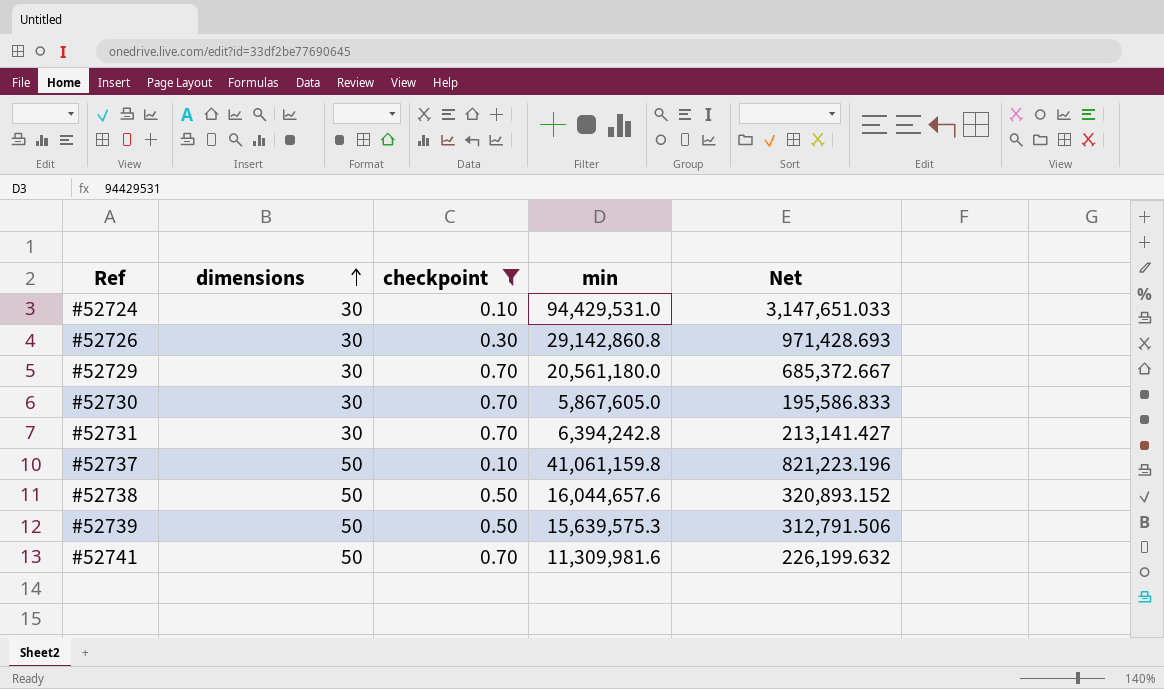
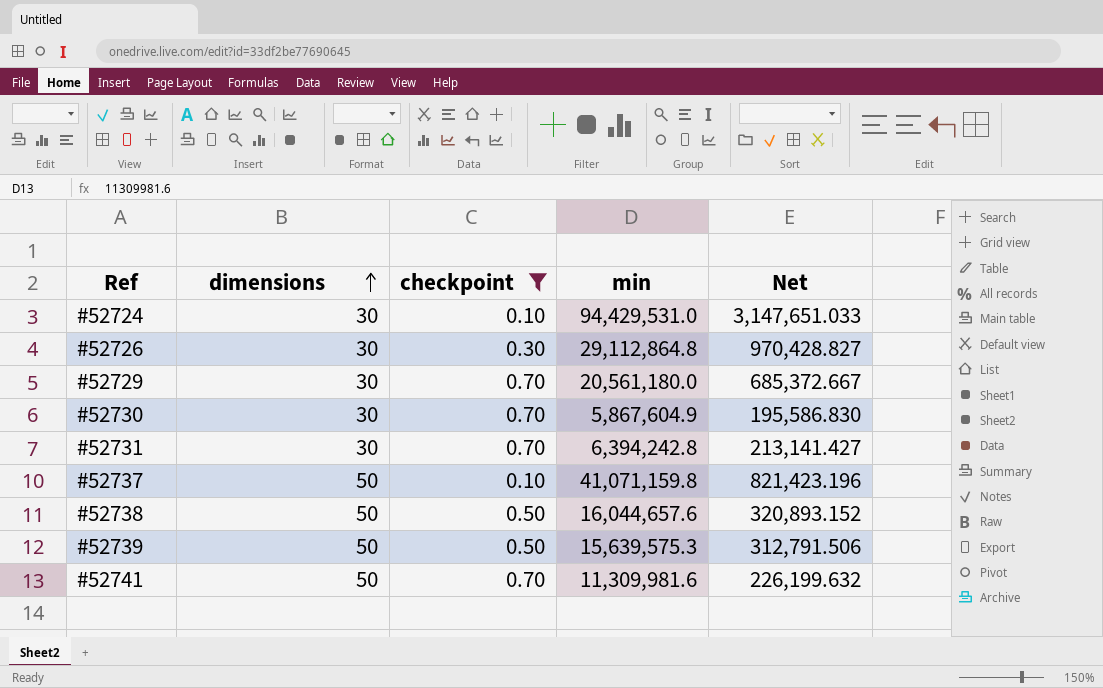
#52726 | min: 29,142,860.8 -> 29,112,864.8
#52726 | Net: 971,428.693 -> 970,428.827
#52730 | min: 5,867,605.0 -> 5,867,604.9
#52730 | Net: 195,586.833 -> 195,586.830
#52737 | min: 41,061,159.8 -> 41,071,159.8
#52737 | Net: 821,223.196 -> 821,423.196

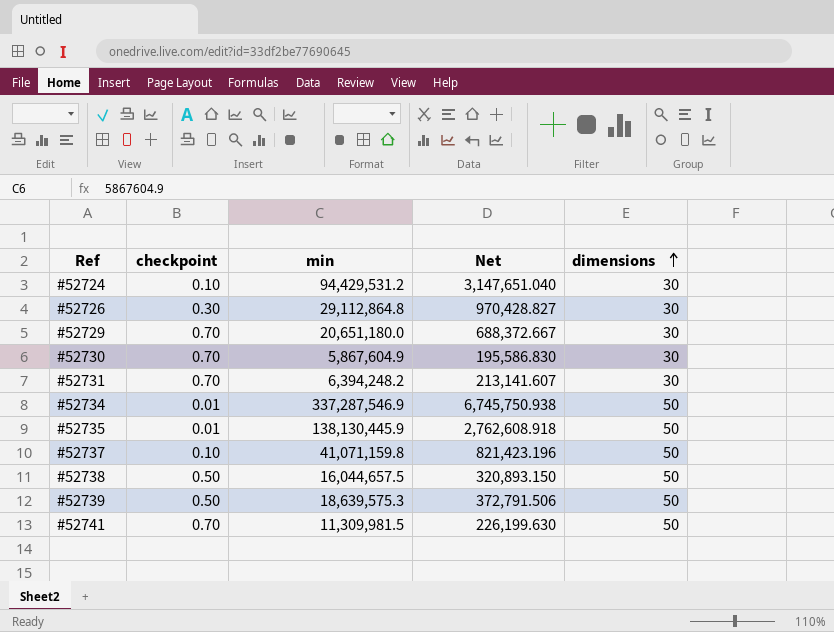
filter: checkpoint != 0.01 -> none
column dimensions | position: 2 -> 5
#52724 | min: 94,429,531.0 -> 94,429,531.2
#52724 | Net: 3,147,651.033 -> 3,147,651.040
#52729 | min: 20,561,180.0 -> 20,651,180.0
#52729 | Net: 685,372.667 -> 688,372.667
#52731 | min: 6,394,242.8 -> 6,394,248.2
#52731 | Net: 213,141.427 -> 213,141.607
#52738 | min: 16,044,657.6 -> 16,044,657.5
#52738 | Net: 320,893.152 -> 320,893.150
#52739 | min: 15,639,575.3 -> 18,639,575.3
#52739 | Net: 312,791.506 -> 372,791.506
#52741 | min: 11,309,981.6 -> 11,309,981.5
#52741 | Net: 226,199.632 -> 226,199.630

